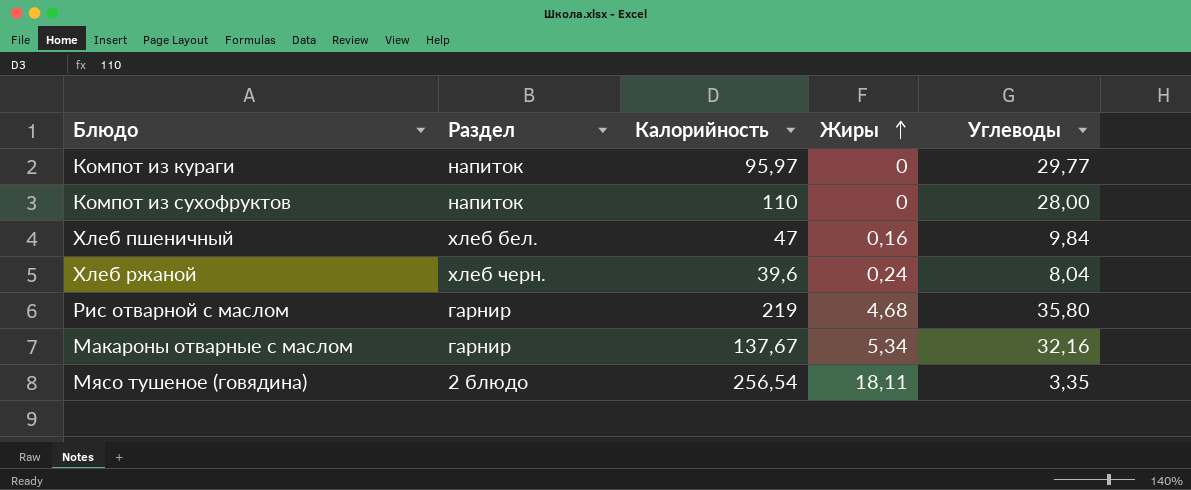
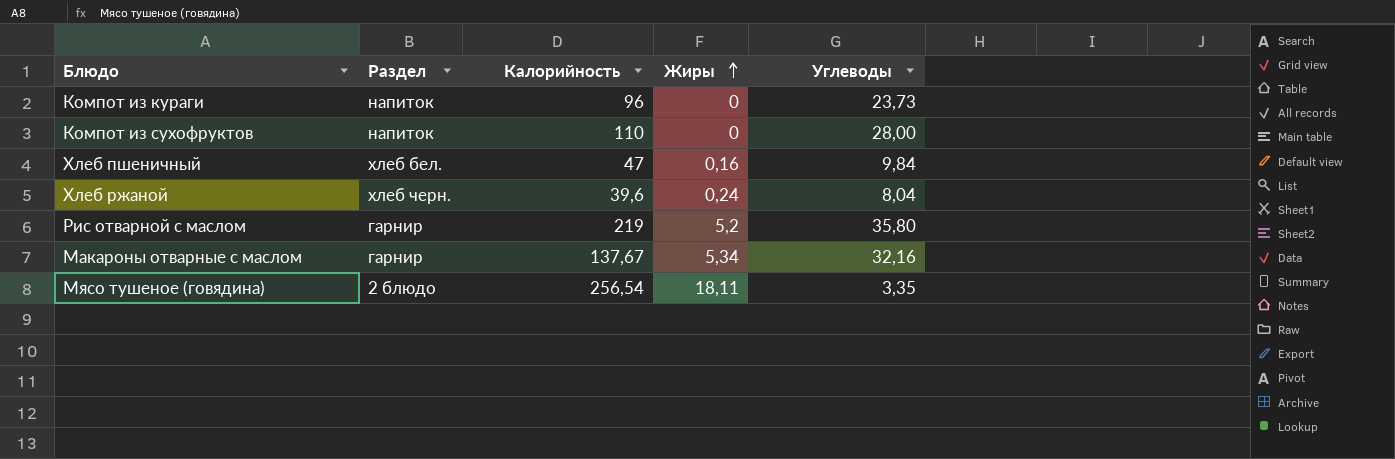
Компот из кураги | Калорийность: 95,97 -> 96
Компот из кураги | Углеводы: 29,77 -> 23,73
Рис отварной с маслом | Жиры: 4,68 -> 5,2

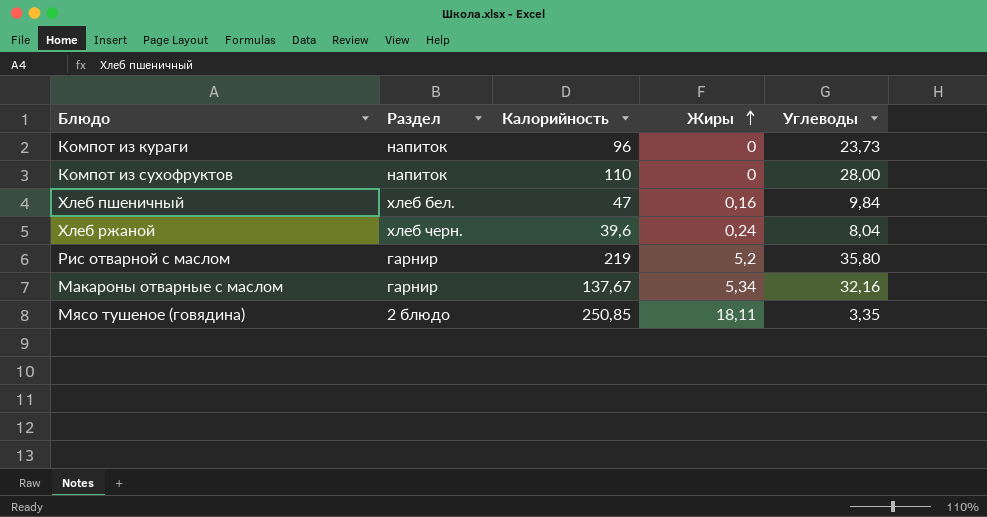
Мясо тушеное (говядина) | Калорийность: 256,54 -> 250,85

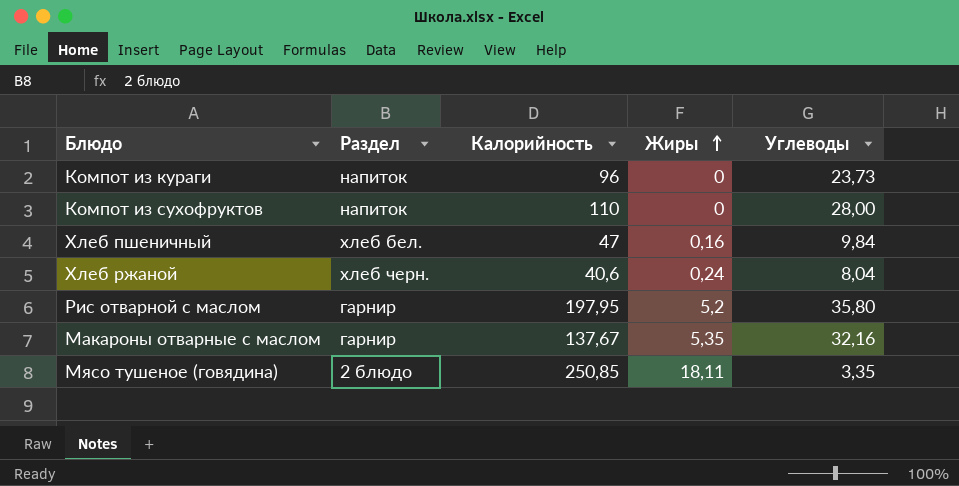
Хлеб ржаной | Калорийность: 39,6 -> 40,6
Рис отварной с маслом | Калорийность: 219 -> 197,95
Макароны отварные с маслом | Жиры: 5,34 -> 5,35

